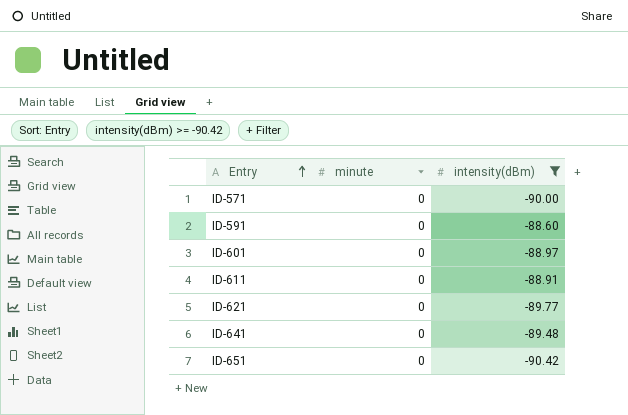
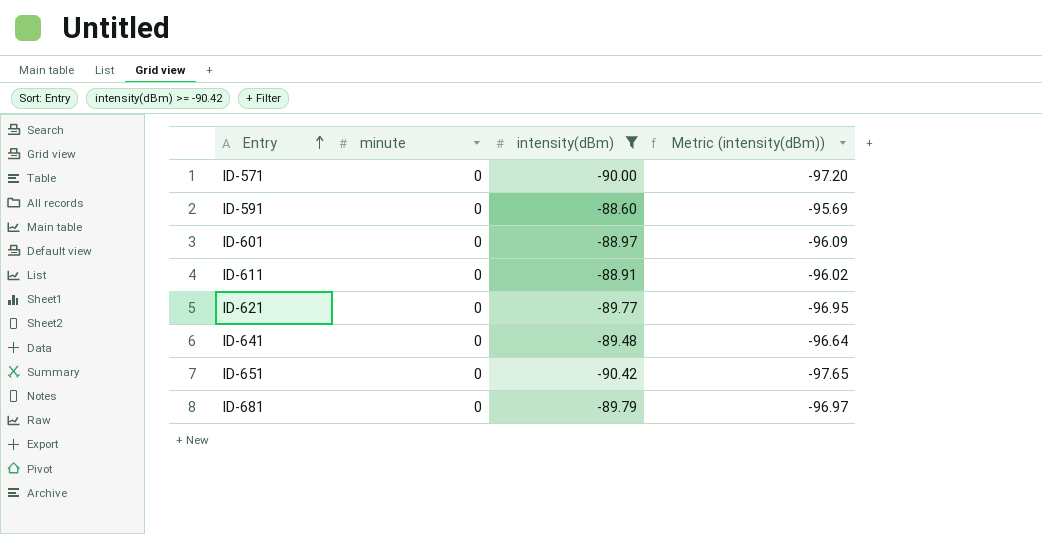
column Metric (intensity(dBm)) | formula: none -> [intensity(dBm)] * 1.08
row ID-681: none -> 0 | -89.79 | -96.97

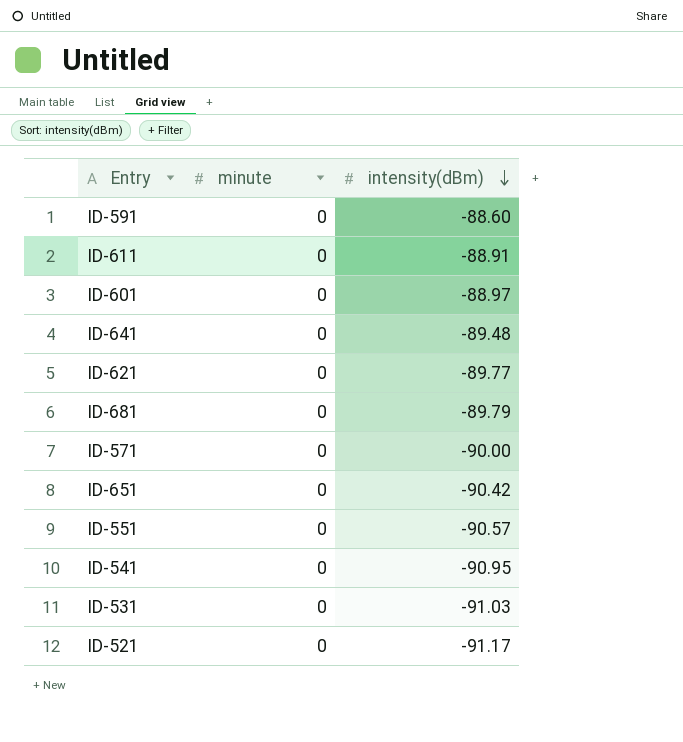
filter: intensity(dBm) >= -90.42 -> none
row order: Entry ascending -> intensity(dBm) descending
column Metric (intensity(dBm)) | formula: [intensity(dBm)] * 1.08 -> none

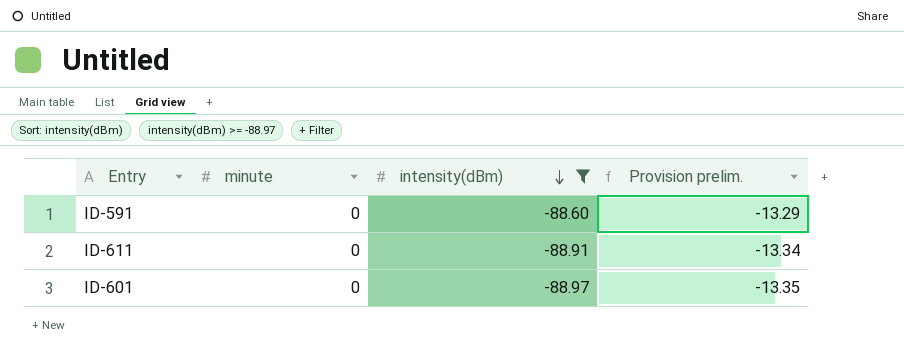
filter: none -> intensity(dBm) >= -88.97
column Provision prelim. | formula: none -> [intensity(dBm)] * 0.15

